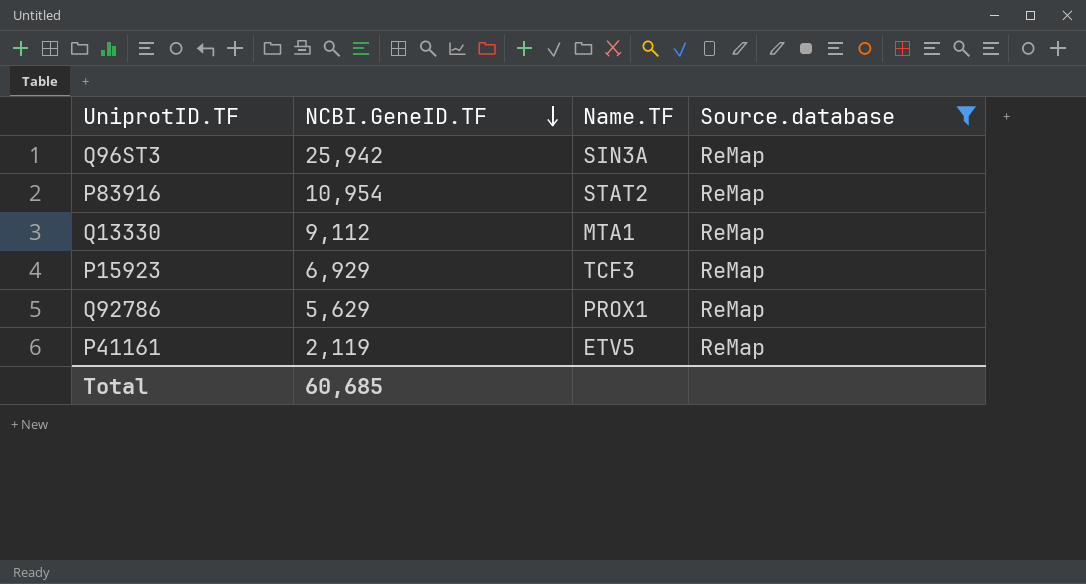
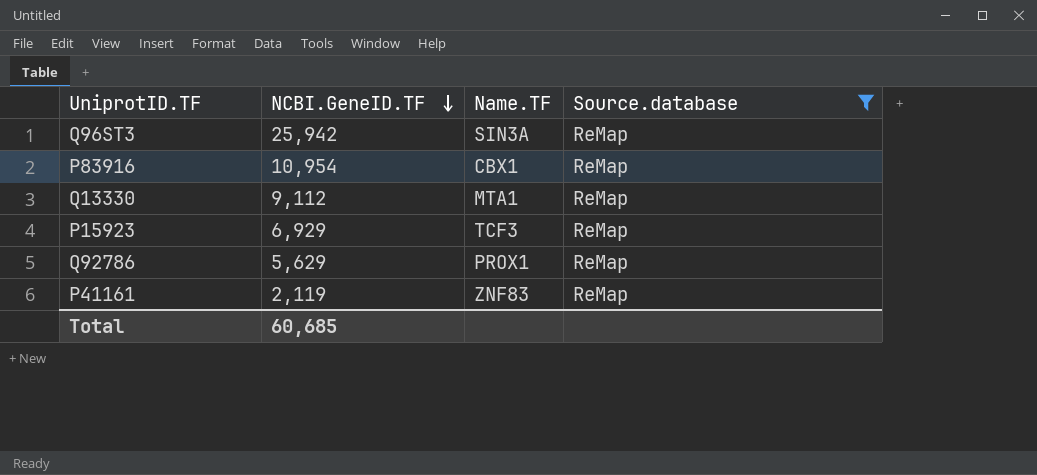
P83916 | Name.TF: STAT2 -> CBX1
P41161 | Name.TF: ETV5 -> ZNF83

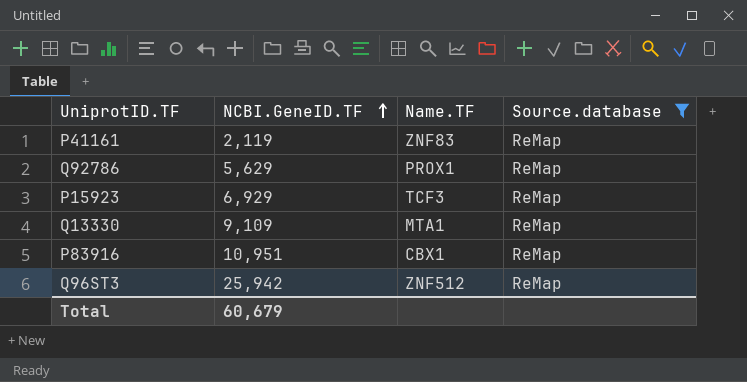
row order: NCBI.GeneID.TF descending -> NCBI.GeneID.TF ascending
Q13330 | NCBI.GeneID.TF: 9,112 -> 9,109
P83916 | NCBI.GeneID.TF: 10,954 -> 10,951
Q96ST3 | Name.TF: SIN3A -> ZNF512
Total | NCBI.GeneID.TF: 60,685 -> 60,679

